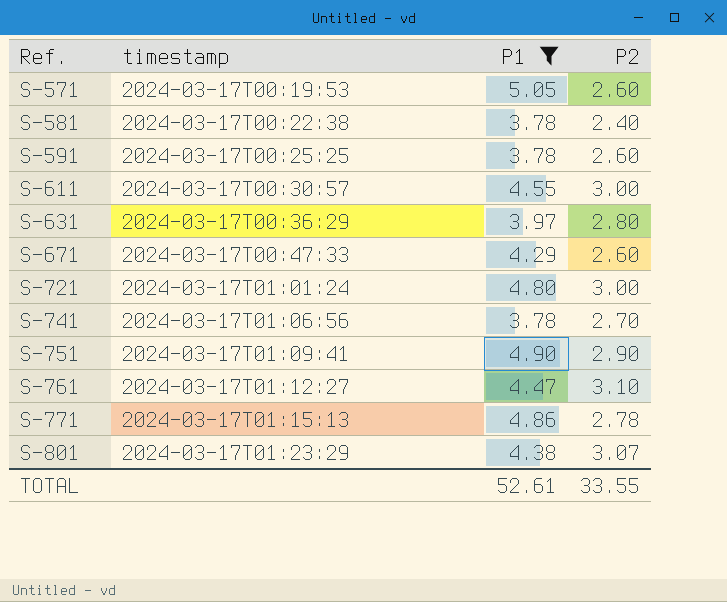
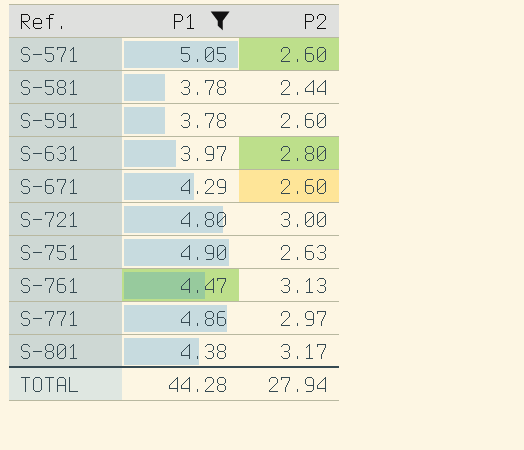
column timestamp | position: 2 -> none
row S-611: 2024-03-17T00:30:57 | 4.55 | 3.00 -> none
row S-741: 2024-03-17T01:06:56 | 3.78 | 2.70 -> none
S-581 | P2: 2.40 -> 2.44
S-751 | P2: 2.90 -> 2.63
S-761 | P2: 3.10 -> 3.13
S-771 | P2: 2.78 -> 2.97
S-801 | P2: 3.07 -> 3.17
TOTAL | P1: 52.61 -> 44.28
TOTAL | P2: 33.55 -> 27.94

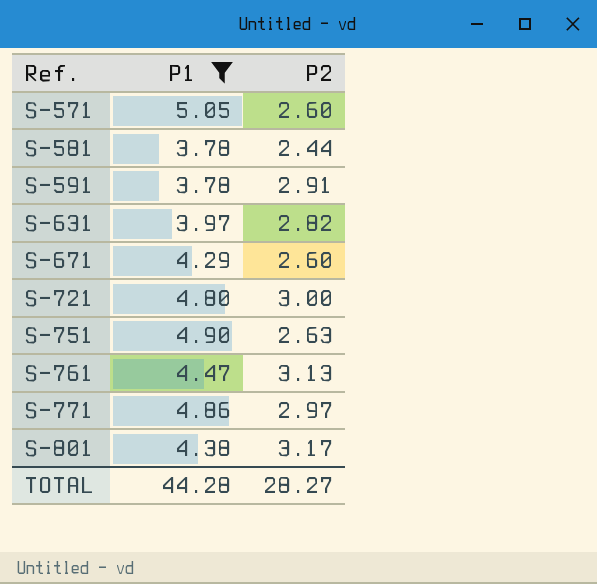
S-591 | P2: 2.60 -> 2.91
S-631 | P2: 2.80 -> 2.82
TOTAL | P2: 27.94 -> 28.27

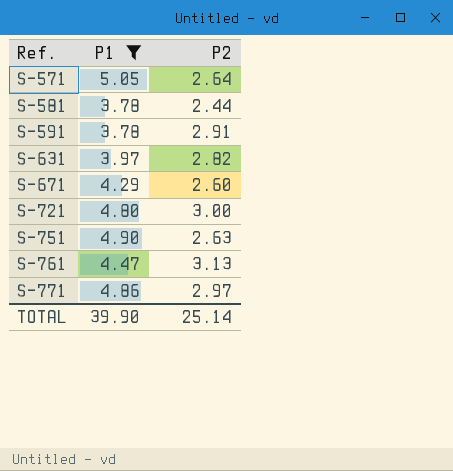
row S-801: 4.38 | 3.17 -> none
S-571 | P2: 2.60 -> 2.64
TOTAL | P1: 44.28 -> 39.90
TOTAL | P2: 28.27 -> 25.14

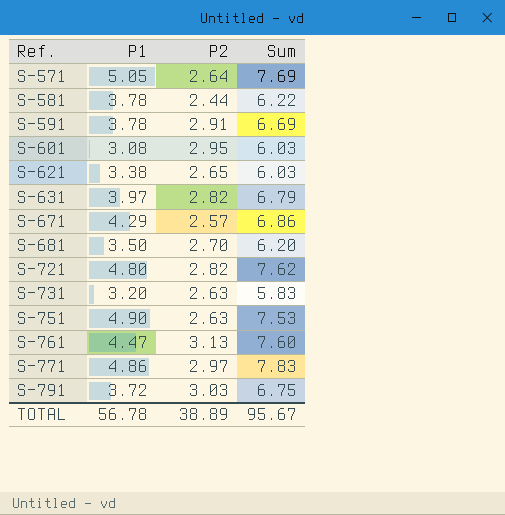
filter: P1 >= 3.78 -> none
column Sum | formula: none -> [P1] + [P2]
S-671 | P2: 2.60 -> 2.57
S-721 | P2: 3.00 -> 2.82
TOTAL | P1: 39.90 -> 56.78
TOTAL | P2: 25.14 -> 38.89

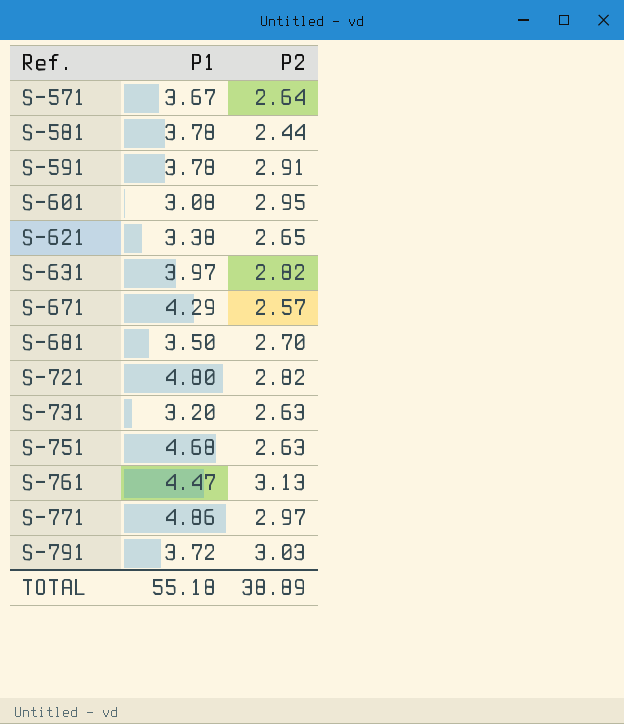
column Sum | formula: [P1] + [P2] -> none
S-571 | P1: 5.05 -> 3.67
S-751 | P1: 4.90 -> 4.68
TOTAL | P1: 56.78 -> 55.18

